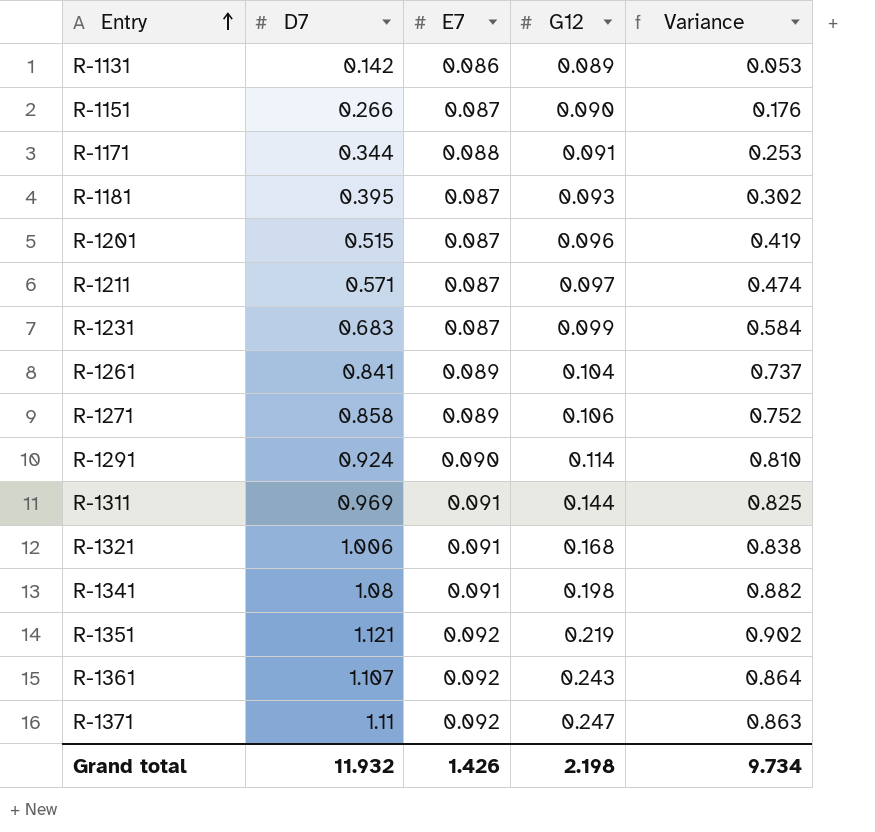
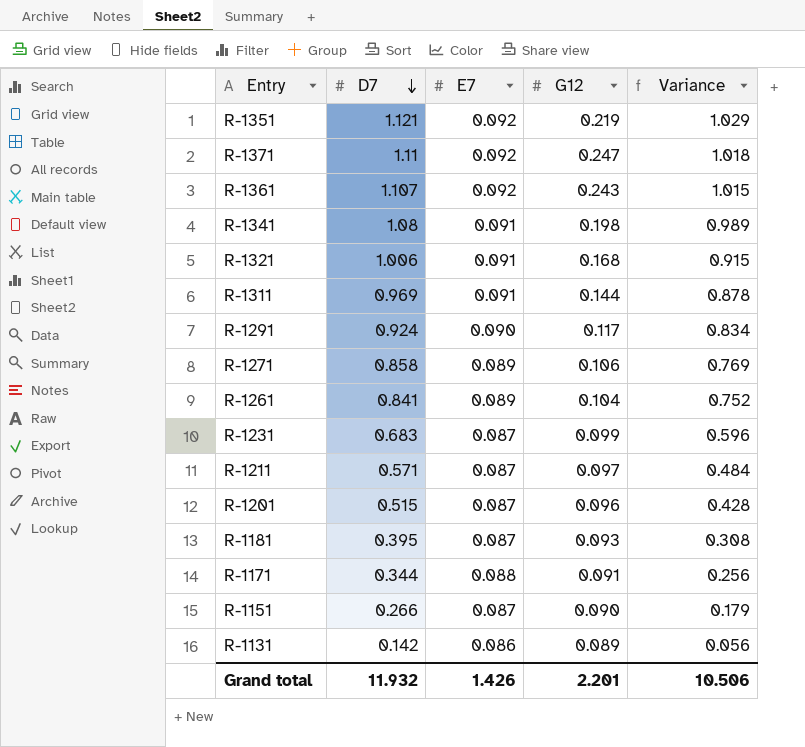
row order: Entry ascending -> D7 descending
column Variance | formula: [D7] - [G12] -> [D7] - [E7]
R-1291 | G12: 0.114 -> 0.117
Grand total | G12: 2.198 -> 2.201
Grand total | Variance: 9.734 -> 10.506

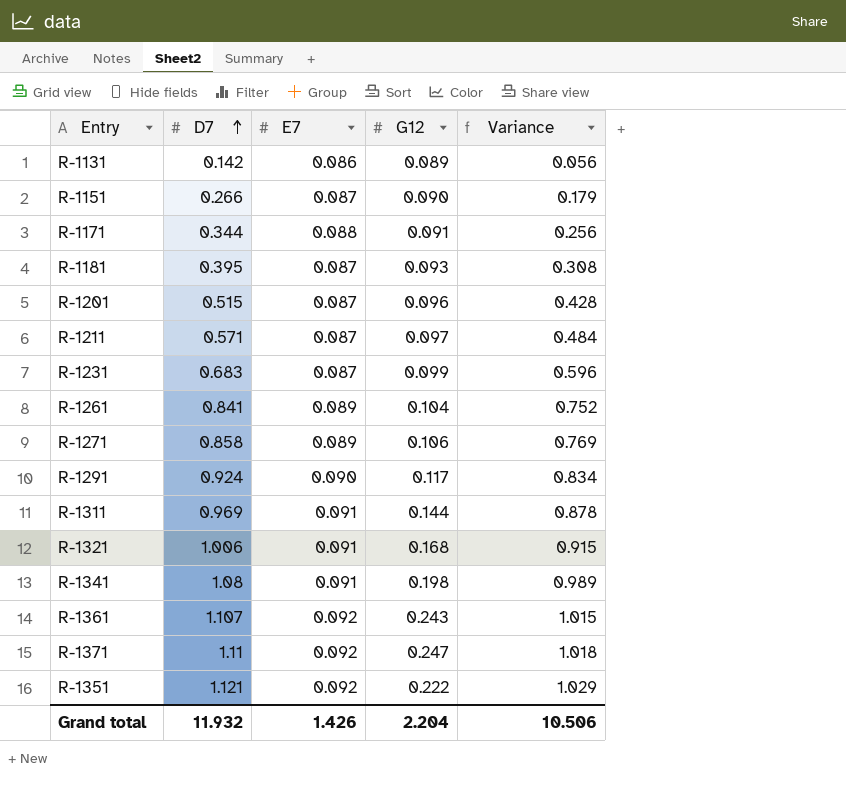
row order: D7 descending -> D7 ascending
R-1351 | G12: 0.219 -> 0.222
Grand total | G12: 2.201 -> 2.204

